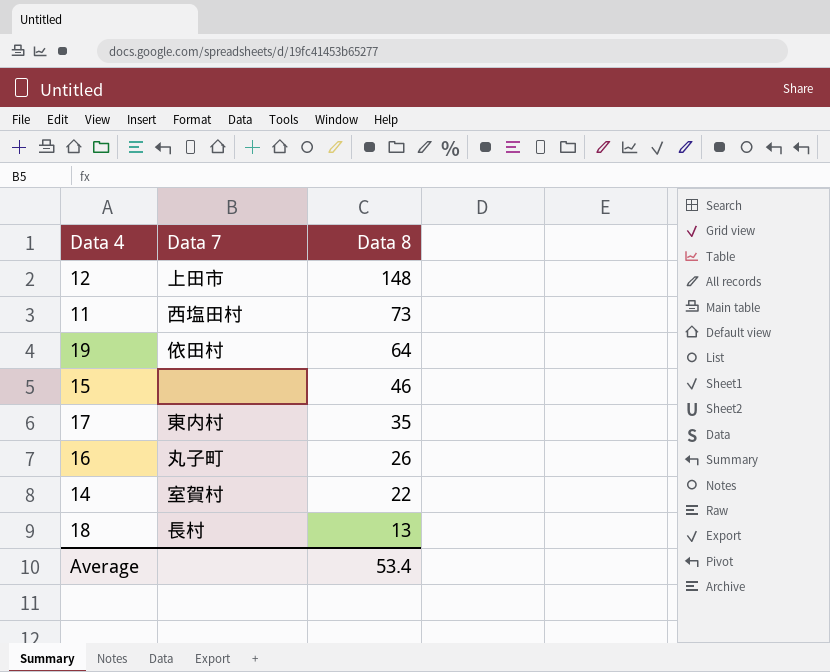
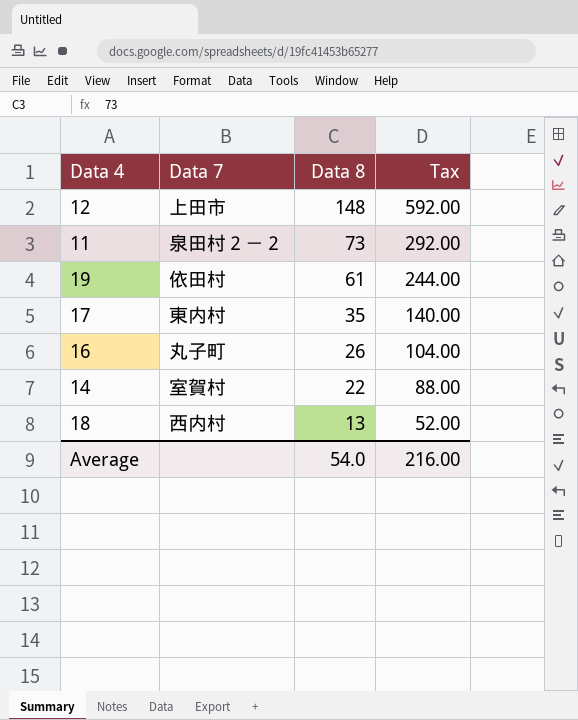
column Tax | formula: none -> [Data 8] * 4
row 15: none | 46 -> none
11 | Data 7: 西塩田村 -> 泉田村２－２
19 | Data 8: 64 -> 61
18 | Data 7: 長村 -> 西内村
Average | Data 8: 53.4 -> 54.0

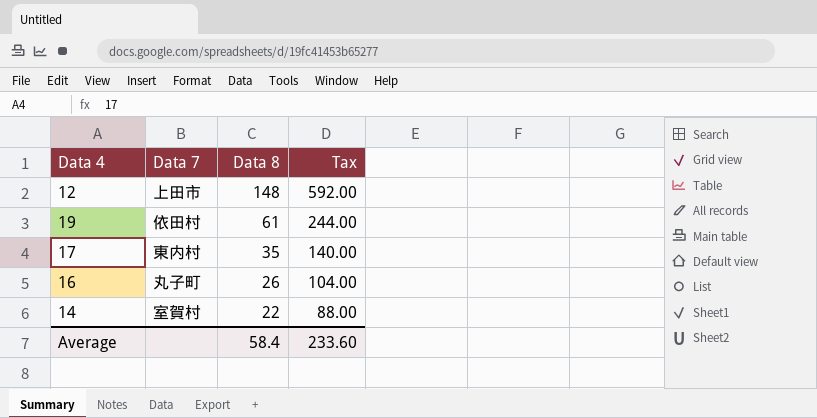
row 11: 泉田村２－２ | 73 | 292.00 -> none
row 18: 西内村 | 13 | 52.00 -> none
Average | Data 8: 54.0 -> 58.4
Average | Tax: 216.00 -> 233.60

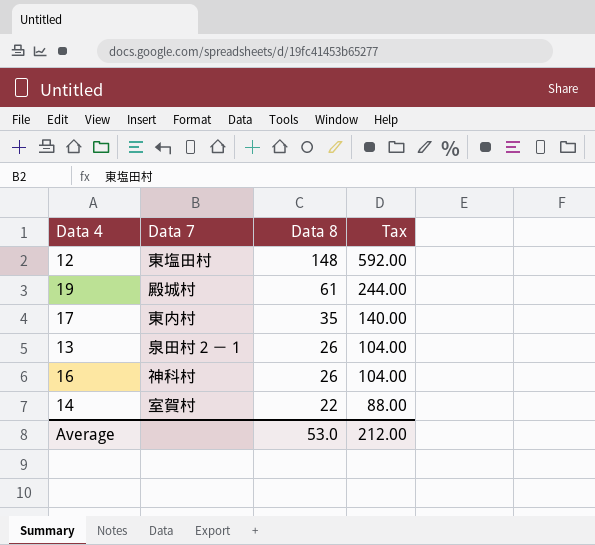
12 | Data 7: 上田市 -> 東塩田村
19 | Data 7: 依田村 -> 殿城村
row 13: none -> 泉田村２－１ | 26 | 104.00
16 | Data 7: 丸子町 -> 神科村
Average | Data 8: 58.4 -> 53.0
Average | Tax: 233.60 -> 212.00

